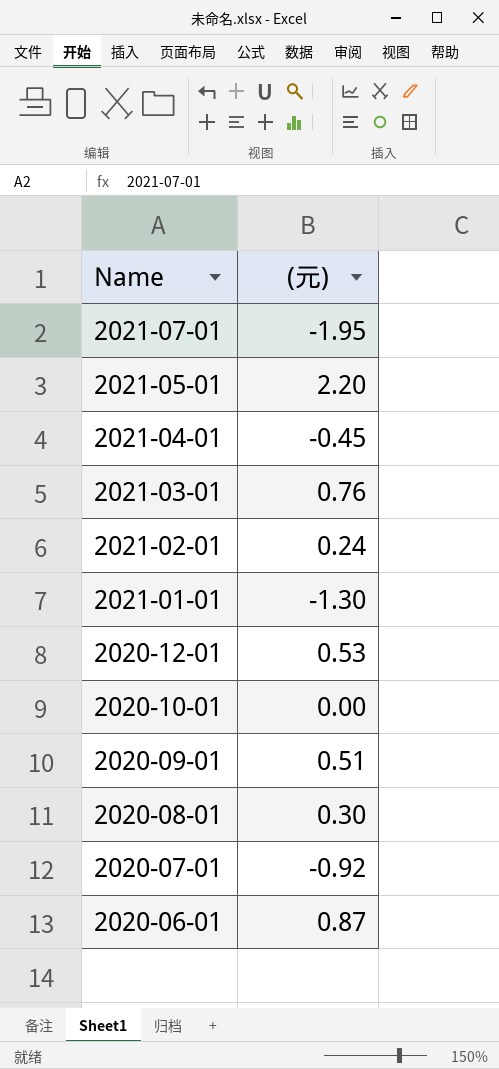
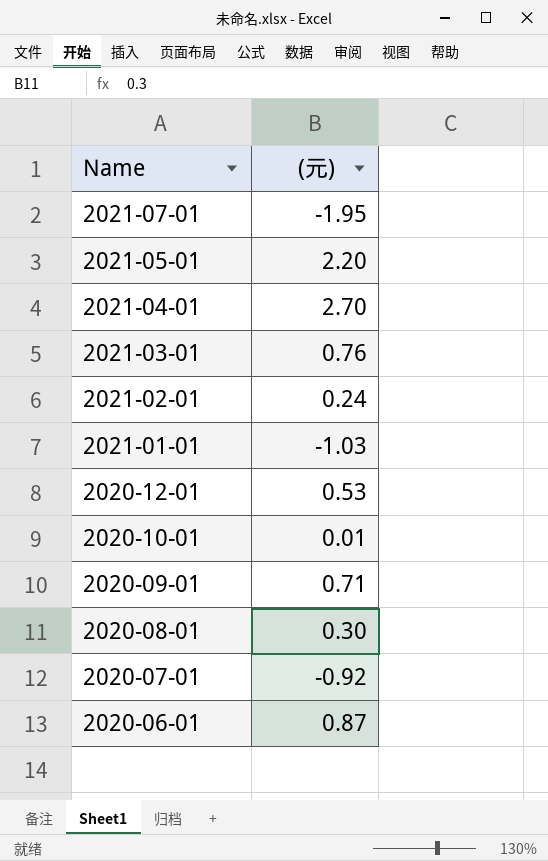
2021-04-01 | (元): -0.45 -> 2.70
2021-01-01 | (元): -1.30 -> -1.03
2020-10-01 | (元): 0.00 -> 0.01
2020-09-01 | (元): 0.51 -> 0.71

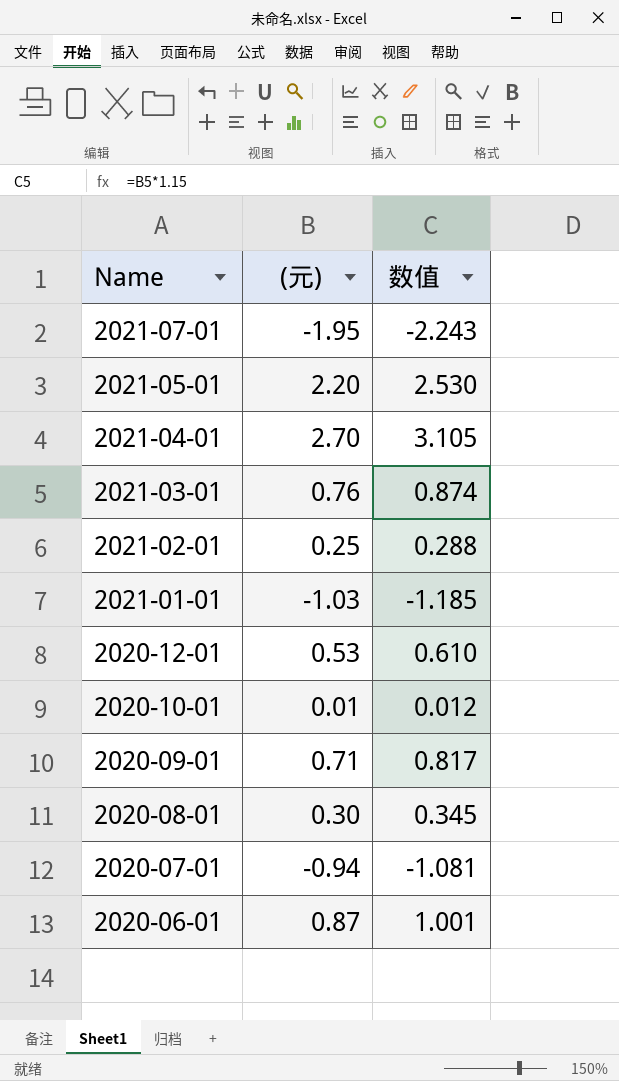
column 数值 | formula: none -> [(元)] * 1.15
2021-02-01 | (元): 0.24 -> 0.25
2020-07-01 | (元): -0.92 -> -0.94

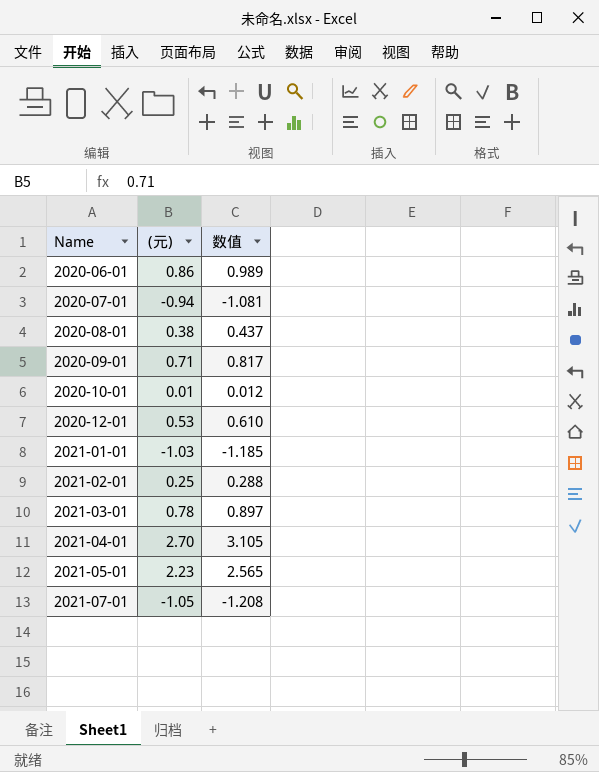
row order: Name descending -> Name ascending
2020-06-01 | (元): 0.87 -> 0.86
2020-06-01 | 数值: 1.001 -> 0.989
2020-08-01 | (元): 0.30 -> 0.38
2020-08-01 | 数值: 0.345 -> 0.437
2021-03-01 | (元): 0.76 -> 0.78
2021-03-01 | 数值: 0.874 -> 0.897
2021-05-01 | (元): 2.20 -> 2.23
2021-05-01 | 数值: 2.530 -> 2.565
2021-07-01 | (元): -1.95 -> -1.05
2021-07-01 | 数值: -2.243 -> -1.208

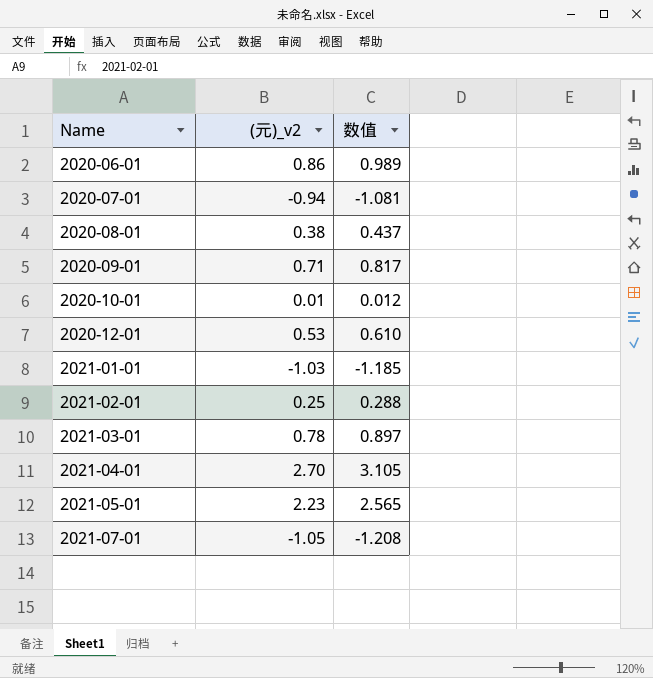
column name: (元) -> (元)_v2

